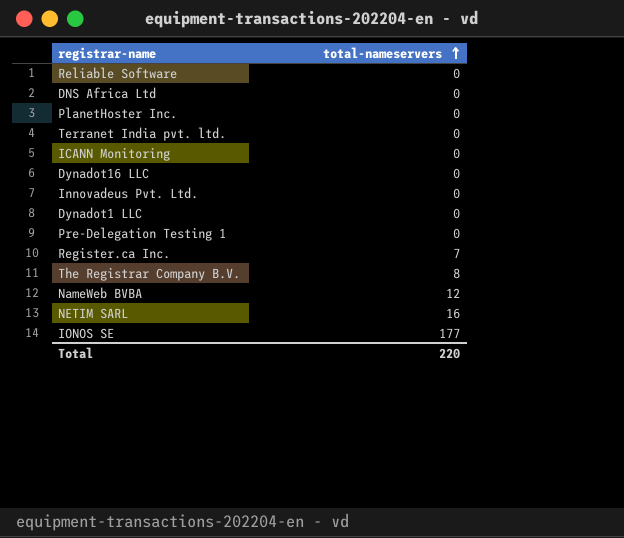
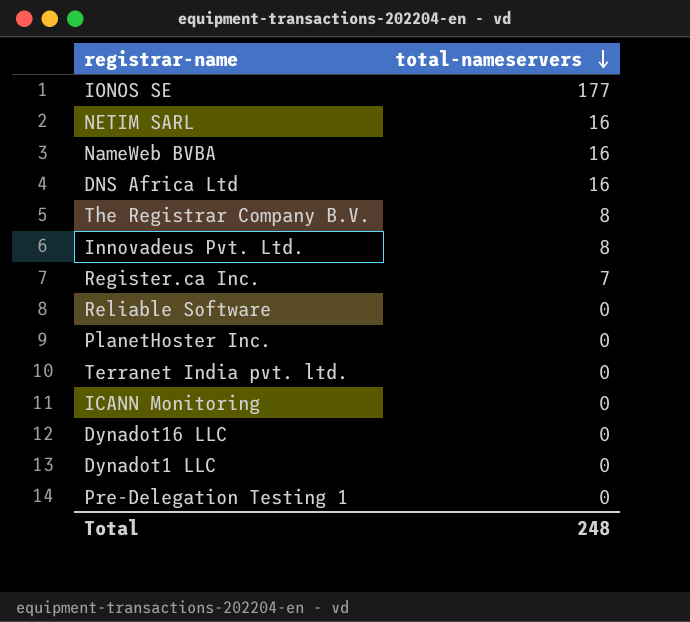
row order: total-nameservers ascending -> total-nameservers descending
NameWeb BVBA | total-nameservers: 12 -> 16
DNS Africa Ltd | total-nameservers: 0 -> 16
Innovadeus Pvt. Ltd. | total-nameservers: 0 -> 8
Total | total-nameservers: 220 -> 248

